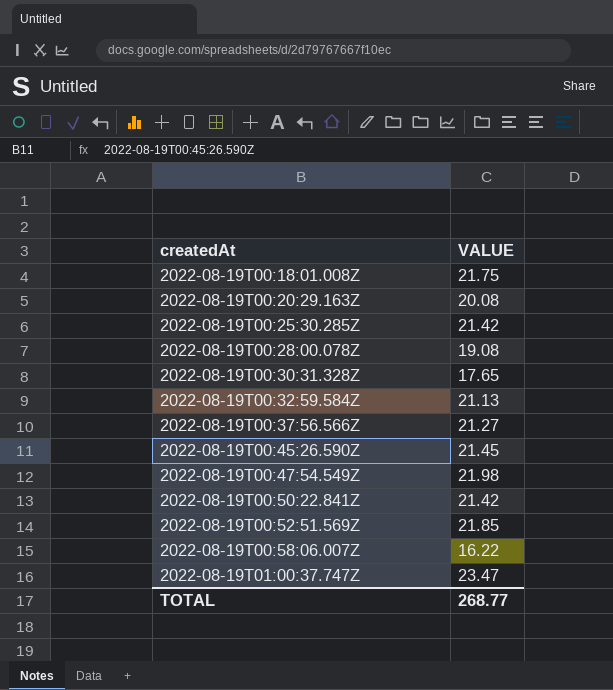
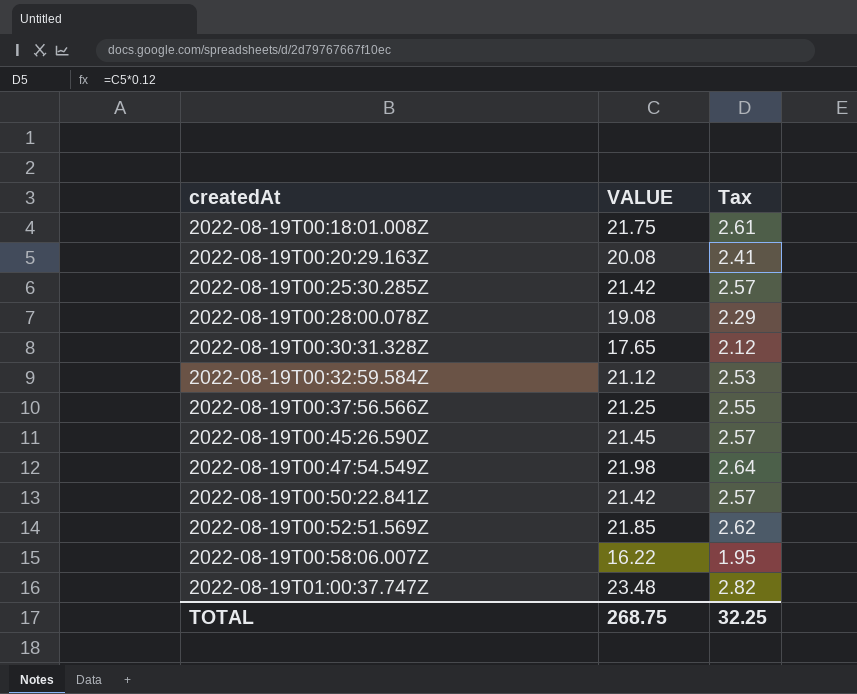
column Tax | formula: none -> [VALUE] * 0.12
2022-08-19T00:32:59.584Z | VALUE: 21.13 -> 21.12
2022-08-19T00:37:56.566Z | VALUE: 21.27 -> 21.25
2022-08-19T01:00:37.747Z | VALUE: 23.47 -> 23.48
TOTAL | VALUE: 268.77 -> 268.75

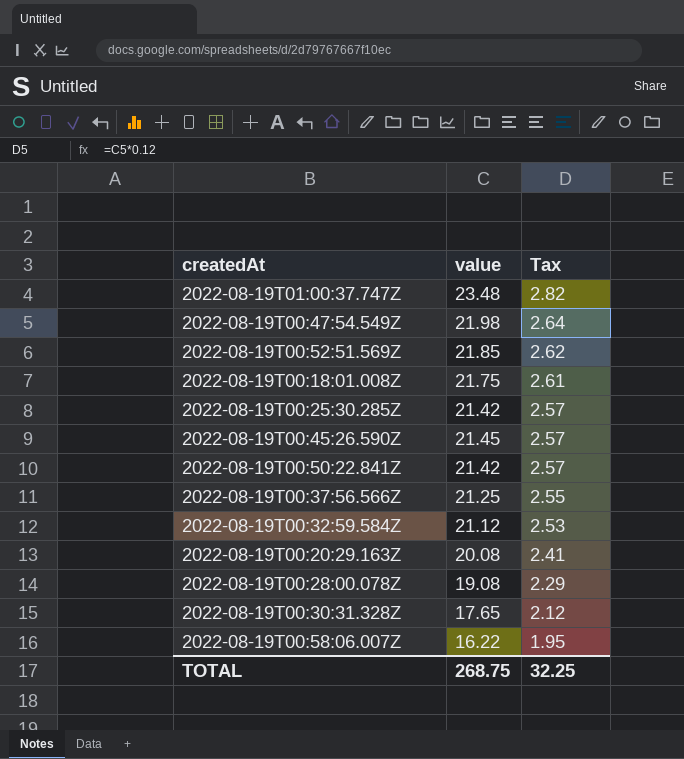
row order: createdAt ascending -> Tax descending
column name: VALUE -> value

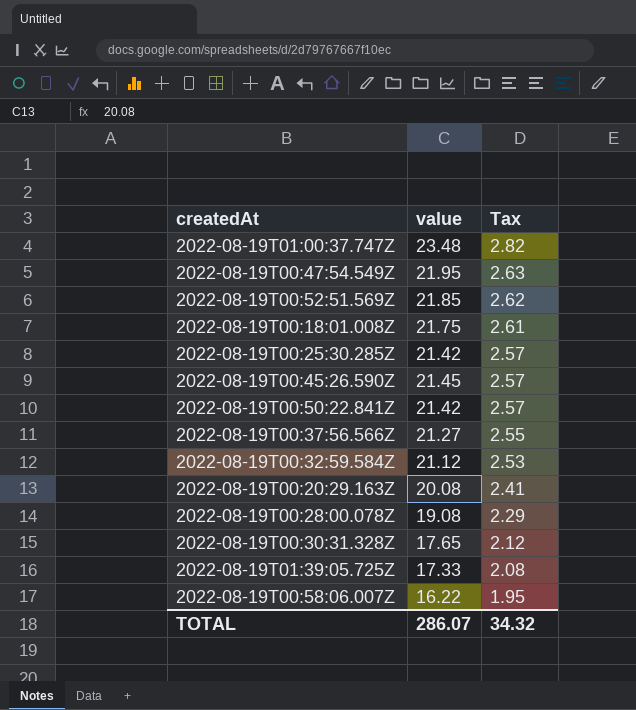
2022-08-19T00:47:54.549Z | value: 21.98 -> 21.95
2022-08-19T00:47:54.549Z | Tax: 2.64 -> 2.63
2022-08-19T00:37:56.566Z | value: 21.25 -> 21.27
row 2022-08-19T01:39:05.725Z: none -> 17.33 | 2.08
TOTAL | value: 268.75 -> 286.07
TOTAL | Tax: 32.25 -> 34.32

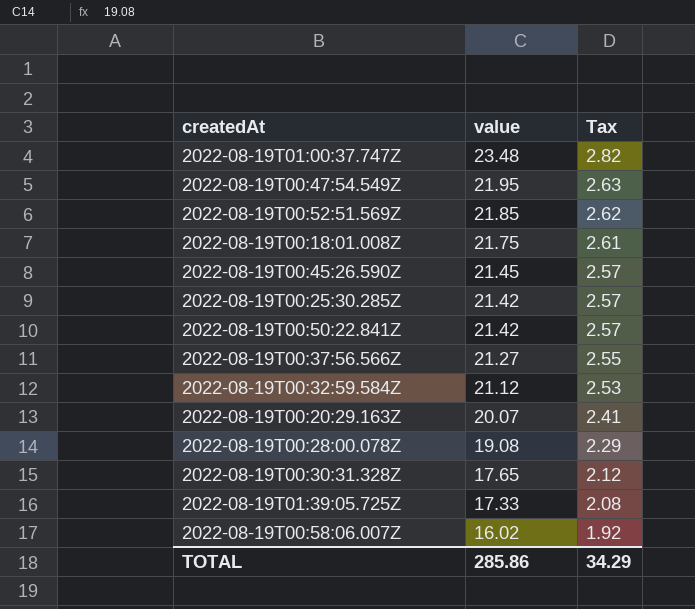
row order: Tax descending -> value descending
2022-08-19T00:20:29.163Z | value: 20.08 -> 20.07
2022-08-19T00:58:06.007Z | value: 16.22 -> 16.02
2022-08-19T00:58:06.007Z | Tax: 1.95 -> 1.92
TOTAL | value: 286.07 -> 285.86
TOTAL | Tax: 34.32 -> 34.29

